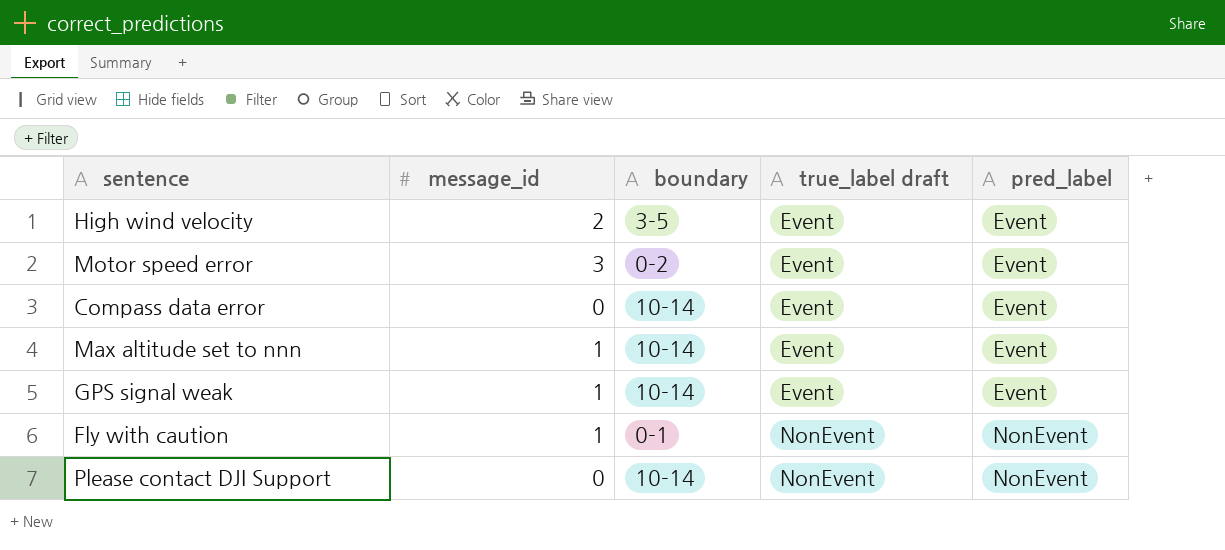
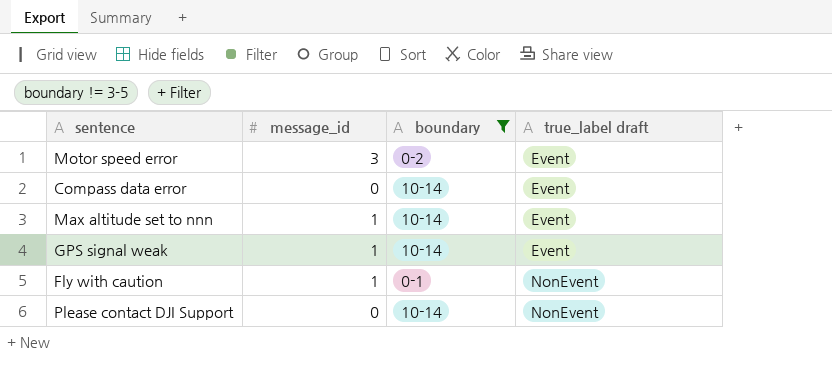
filter: none -> boundary != 3-5
column pred_label | position: 5 -> none

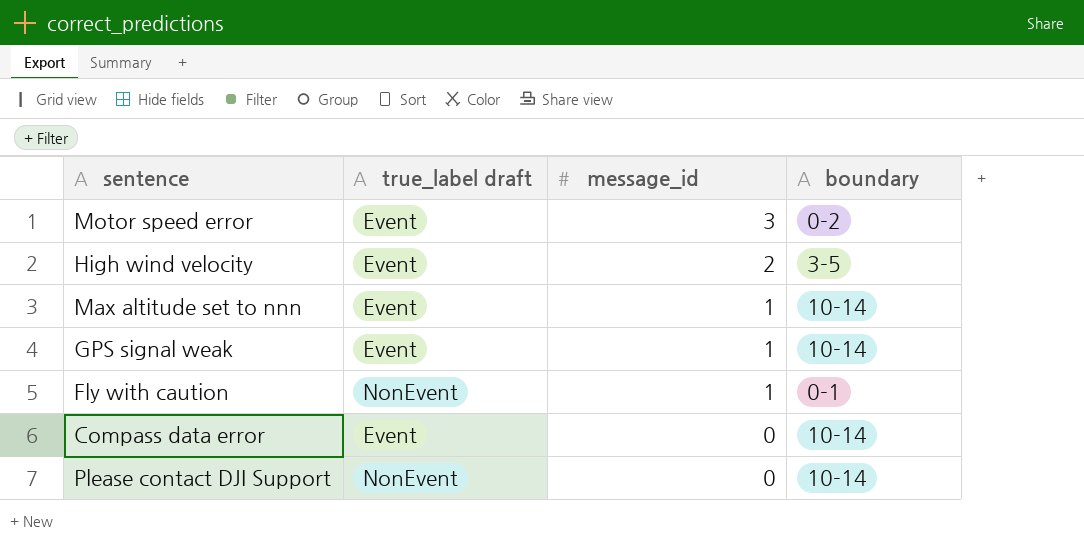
filter: boundary != 3-5 -> none
row order: true_label draft ascending -> message_id descending
column true_label draft | position: 4 -> 2

